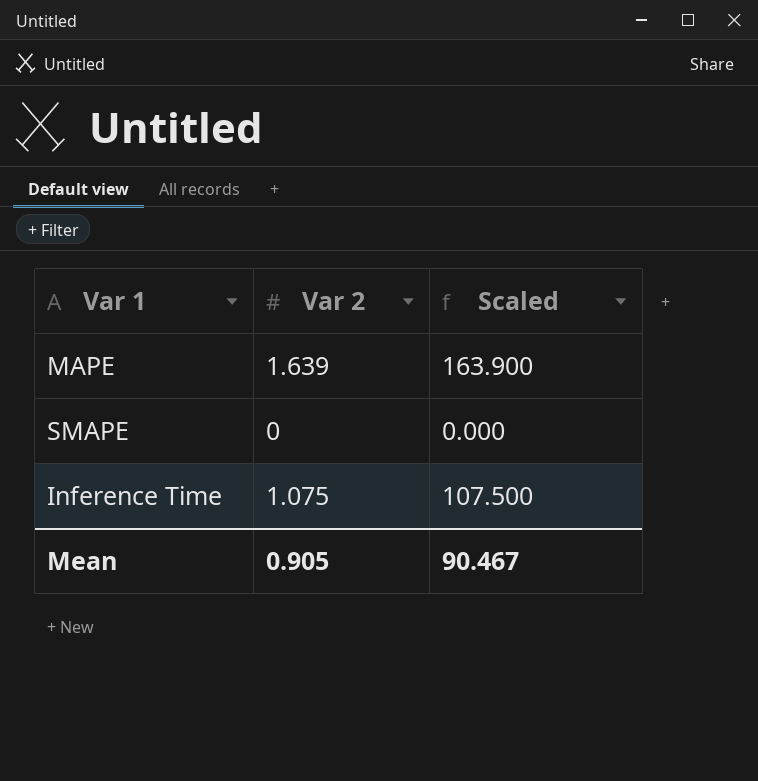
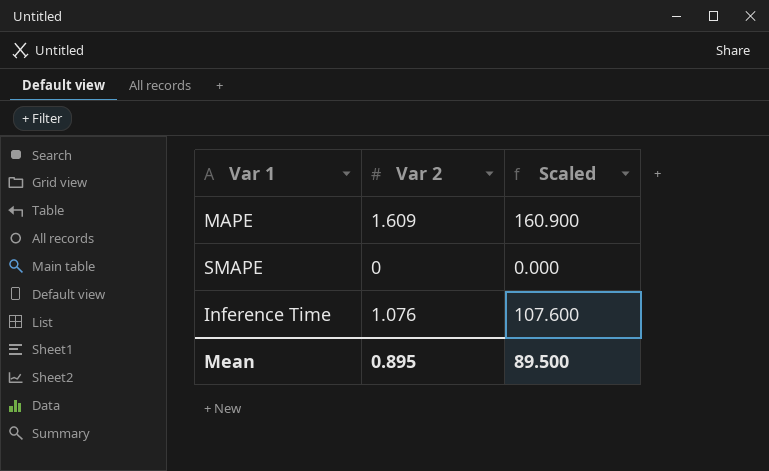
MAPE | Var 2: 1.639 -> 1.609
MAPE | Scaled: 163.900 -> 160.900
Inference Time | Var 2: 1.075 -> 1.076
Inference Time | Scaled: 107.500 -> 107.600
Mean | Var 2: 0.905 -> 0.895
Mean | Scaled: 90.467 -> 89.500

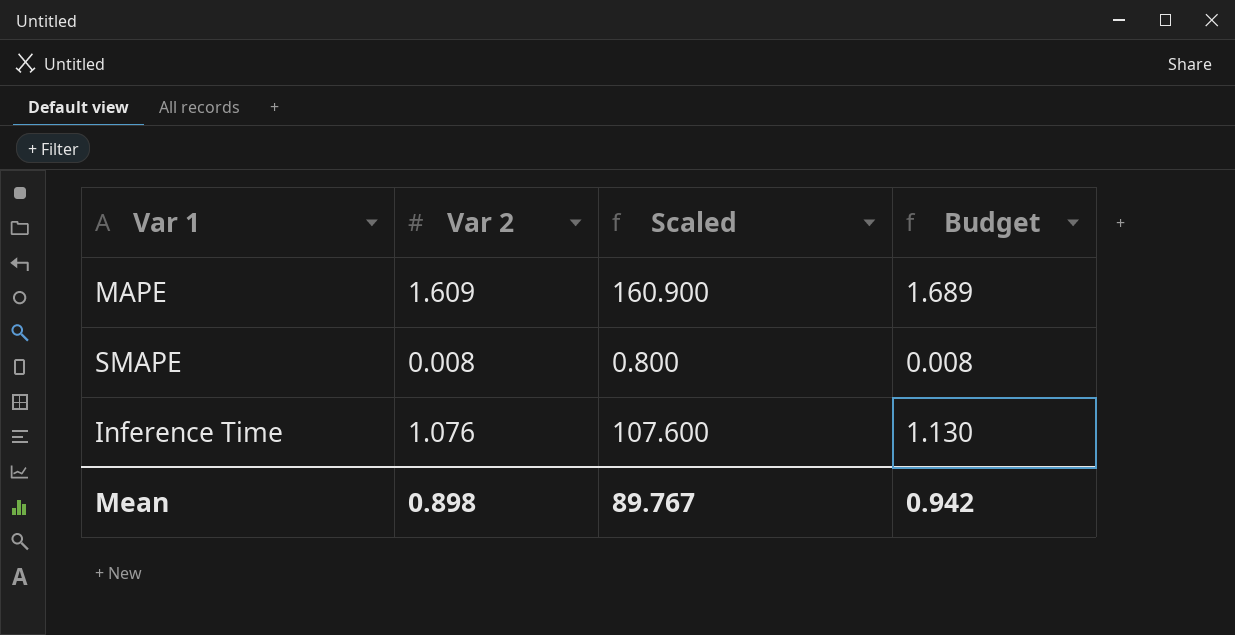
column Budget | formula: none -> [Var 2] * 1.05
SMAPE | Var 2: 0 -> 0.008
SMAPE | Scaled: 0.000 -> 0.800
Mean | Var 2: 0.895 -> 0.898
Mean | Scaled: 89.500 -> 89.767

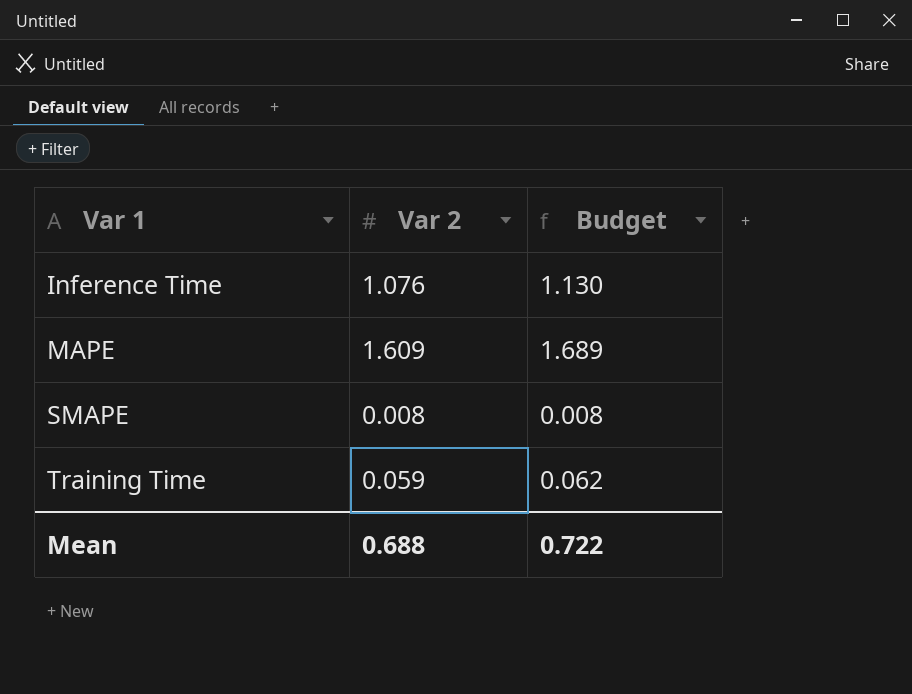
row order: none -> Var 1 ascending
column Scaled | formula: [Var 2] * 100 -> none
row Training Time: none -> 0.059 | 0.062
Mean | Var 2: 0.898 -> 0.688
Mean | Budget: 0.942 -> 0.722

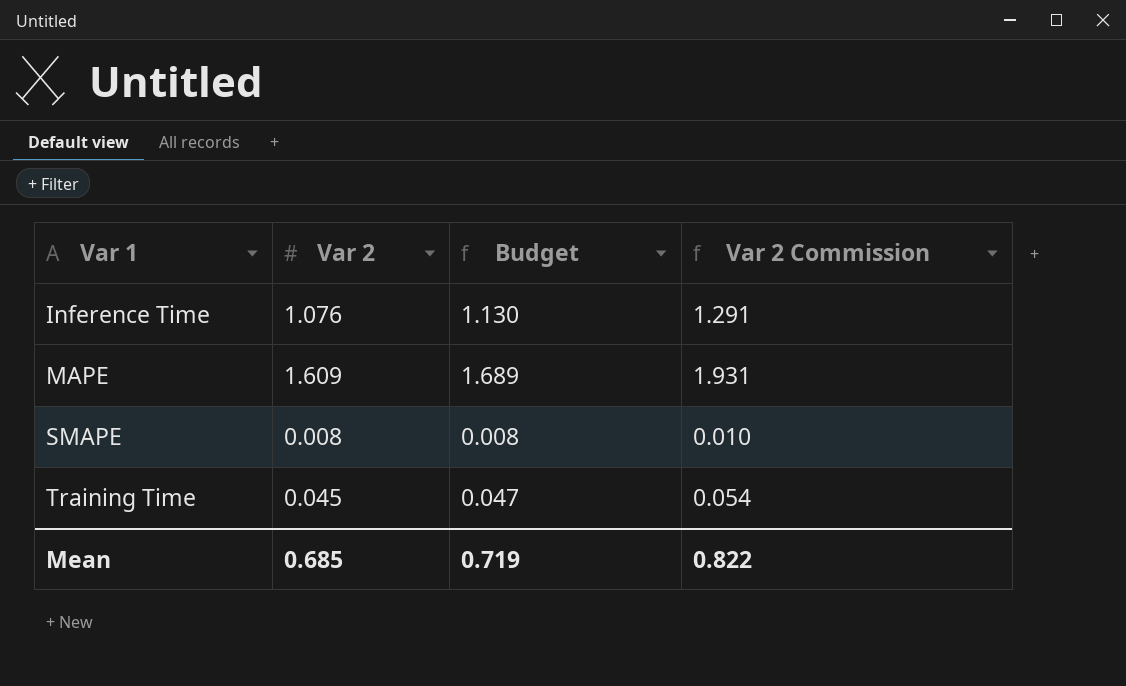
column Var 2 Commission | formula: none -> [Var 2] * 1.2
Training Time | Var 2: 0.059 -> 0.045
Training Time | Budget: 0.062 -> 0.047
Mean | Var 2: 0.688 -> 0.685
Mean | Budget: 0.722 -> 0.719

